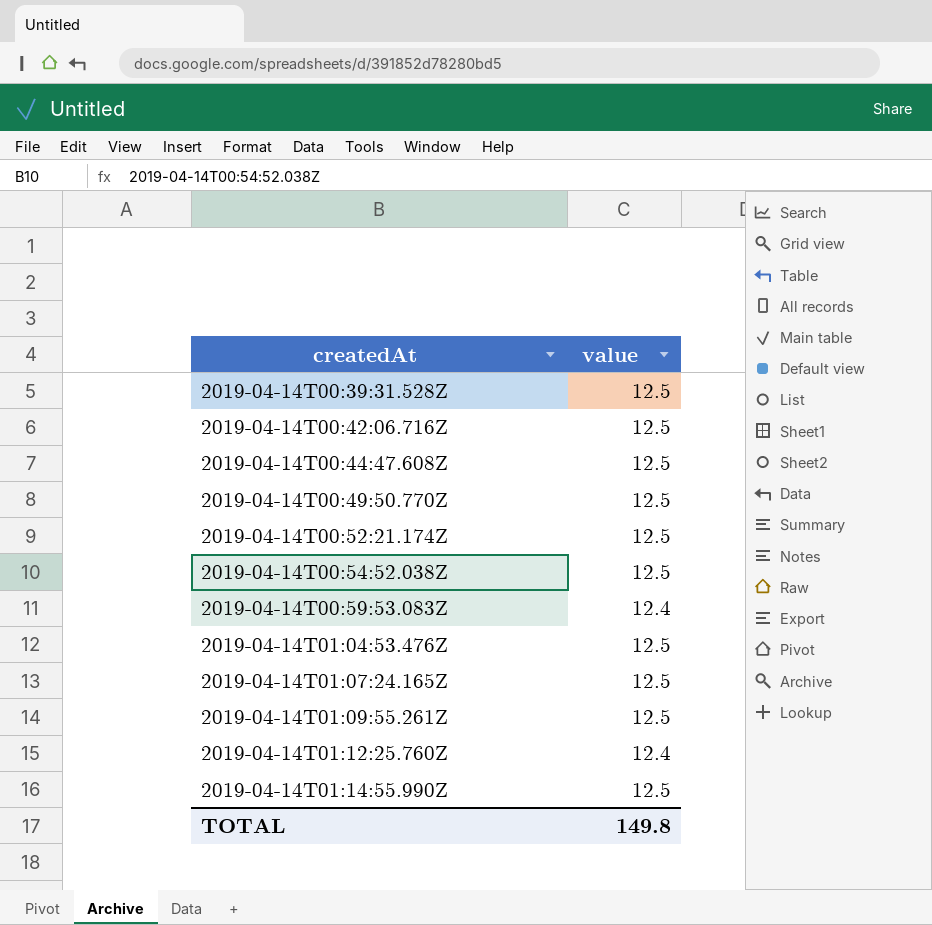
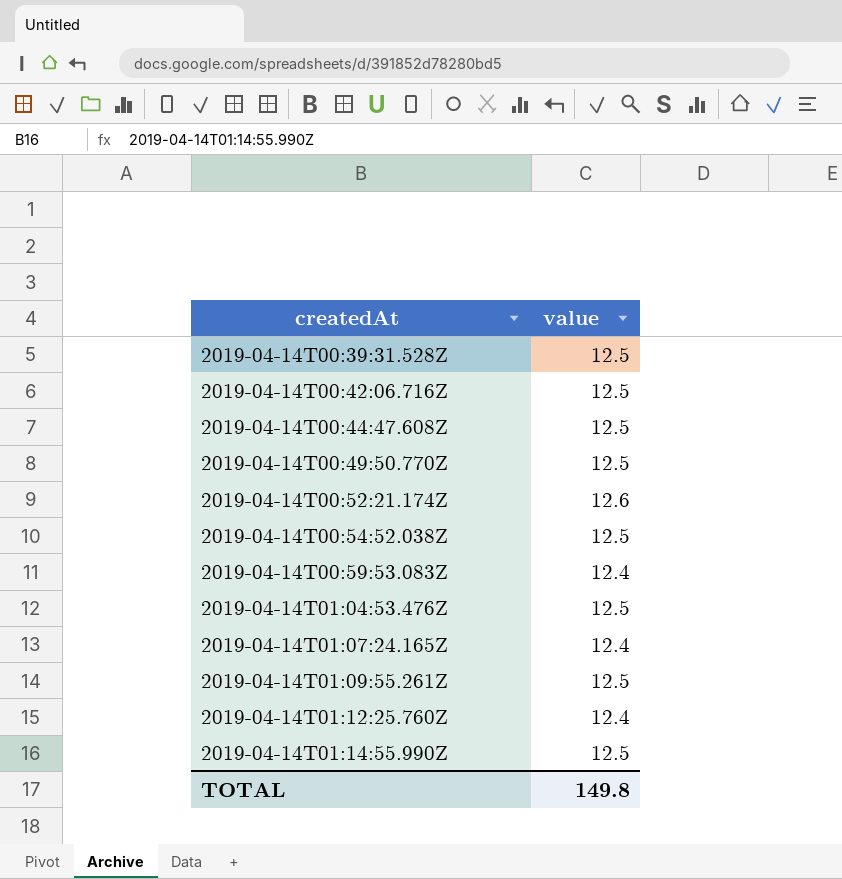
2019-04-14T00:52:21.174Z | value: 12.5 -> 12.6
2019-04-14T01:07:24.165Z | value: 12.5 -> 12.4

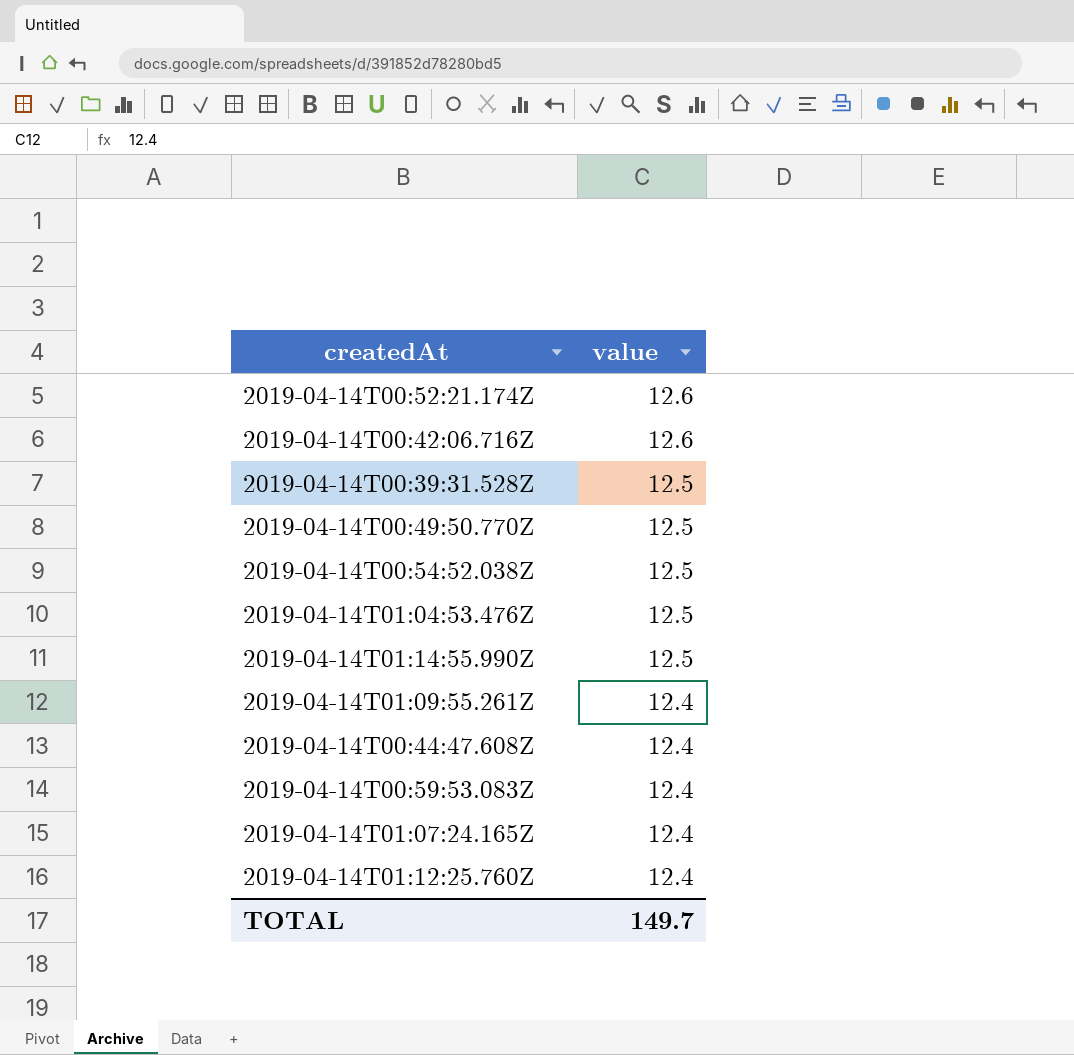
row order: createdAt ascending -> value descending
2019-04-14T00:42:06.716Z | value: 12.5 -> 12.6
2019-04-14T01:09:55.261Z | value: 12.5 -> 12.4
2019-04-14T00:44:47.608Z | value: 12.5 -> 12.4
TOTAL | value: 149.8 -> 149.7

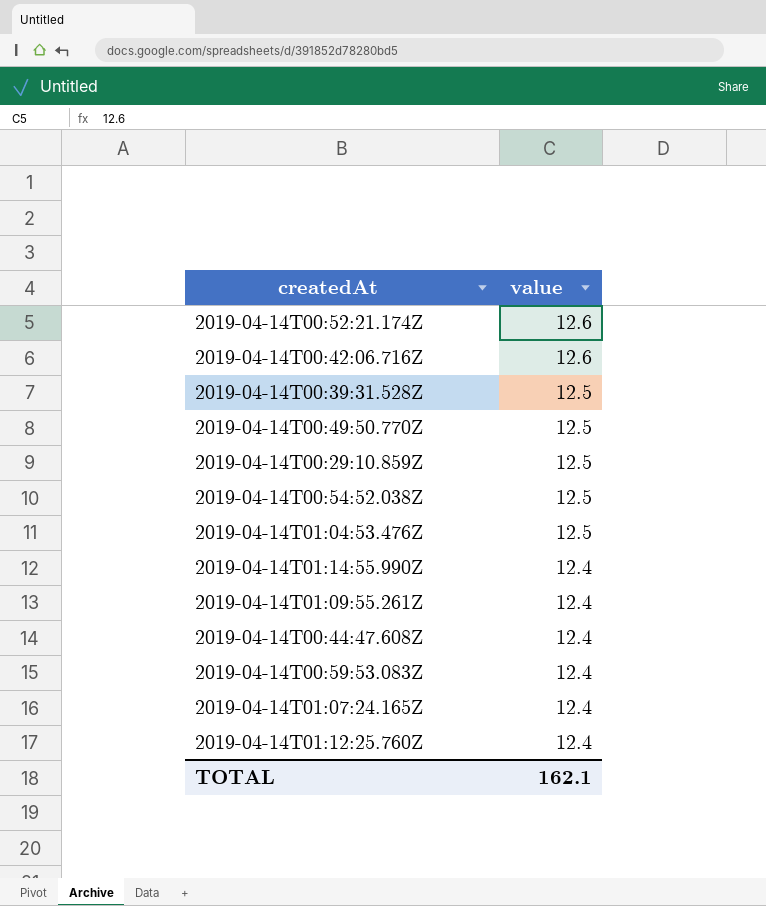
row 2019-04-14T00:29:10.859Z: none -> 12.5
2019-04-14T01:14:55.990Z | value: 12.5 -> 12.4
TOTAL | value: 149.7 -> 162.1

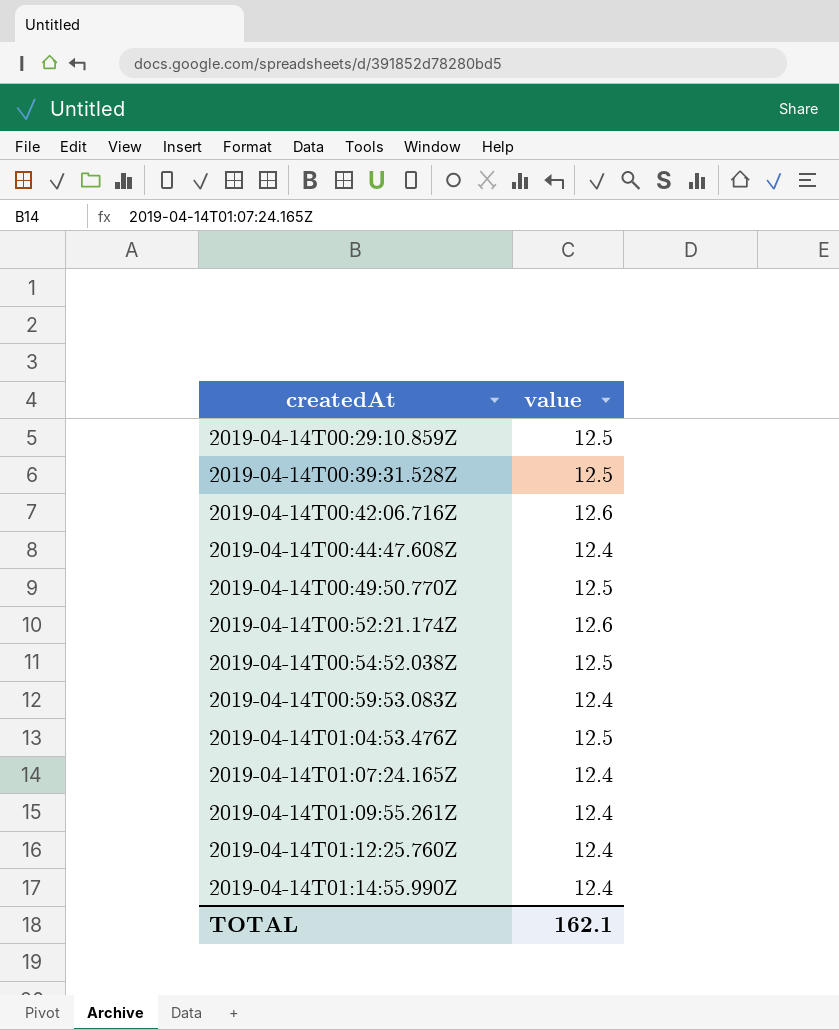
row order: value descending -> createdAt ascending

